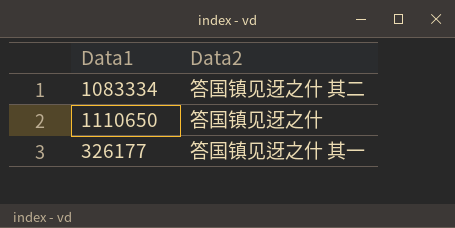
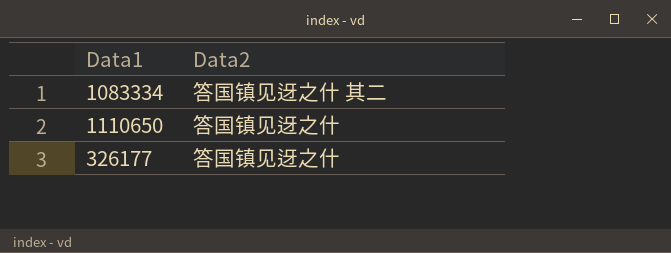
326177 | Data2: 答国镇见迓之什 其一 -> 答国镇见迓之什

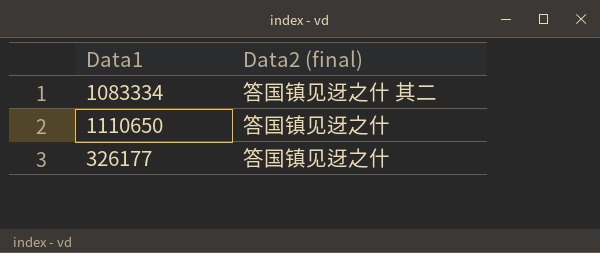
column name: Data2 -> Data2 (final)

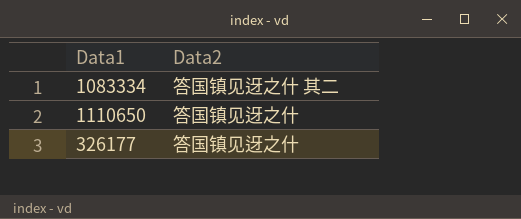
column name: Data2 (final) -> Data2

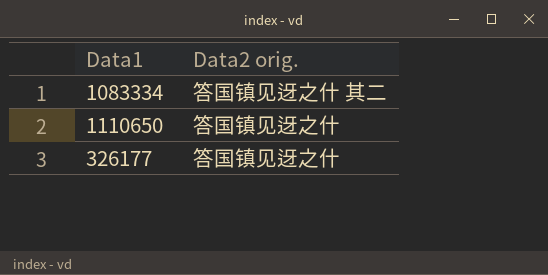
column name: Data2 -> Data2 orig.

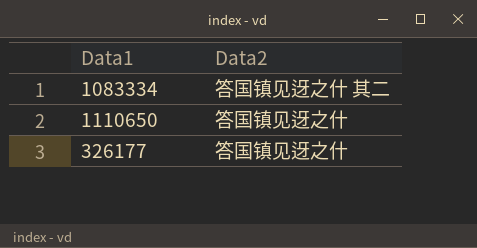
column name: Data2 orig. -> Data2

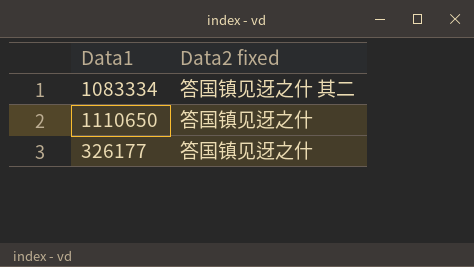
column name: Data2 -> Data2 fixed

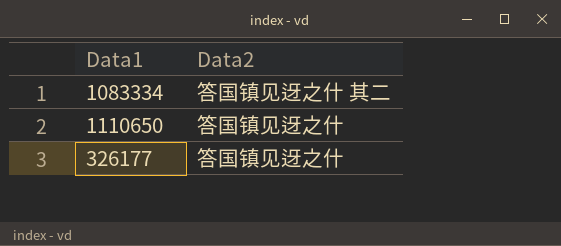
column name: Data2 fixed -> Data2

